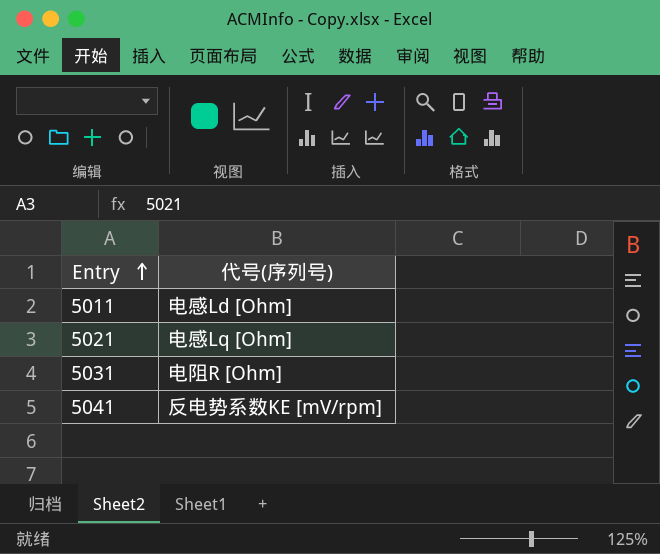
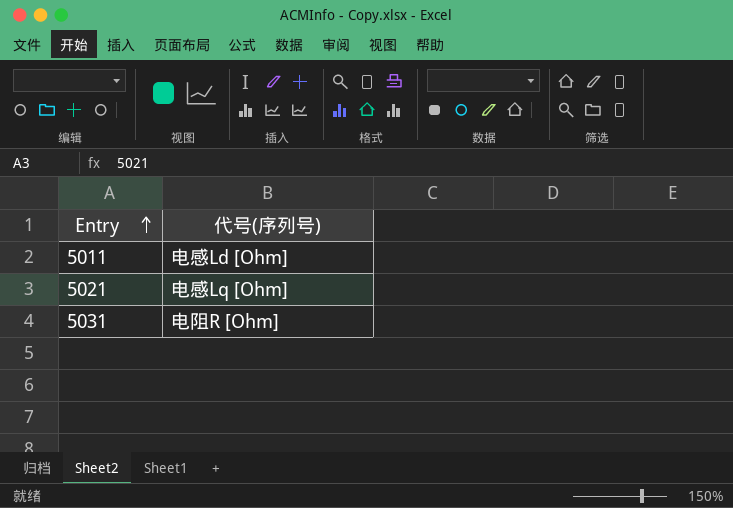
row 5041: 反电势系数KE [mV/rpm] -> none

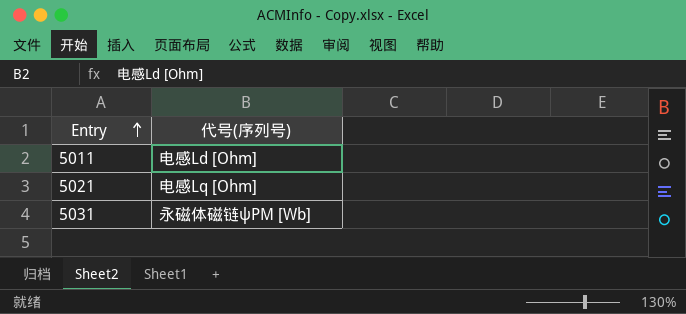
5031 | 代号(序列号): 电阻R [Ohm] -> 永磁体磁链ψPM [Wb]

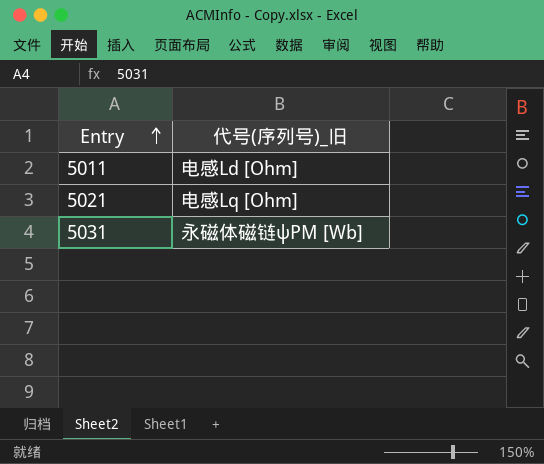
column name: 代号(序列号) -> 代号(序列号)_旧

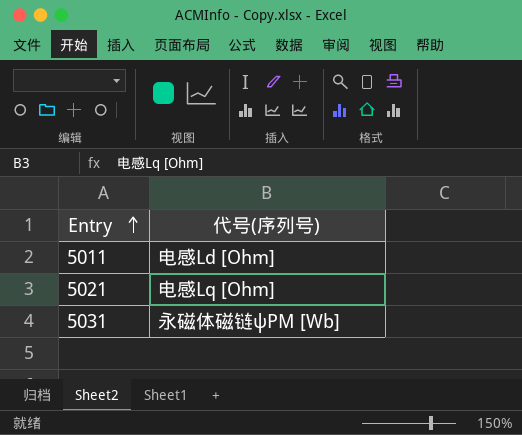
column name: 代号(序列号)_旧 -> 代号(序列号)

